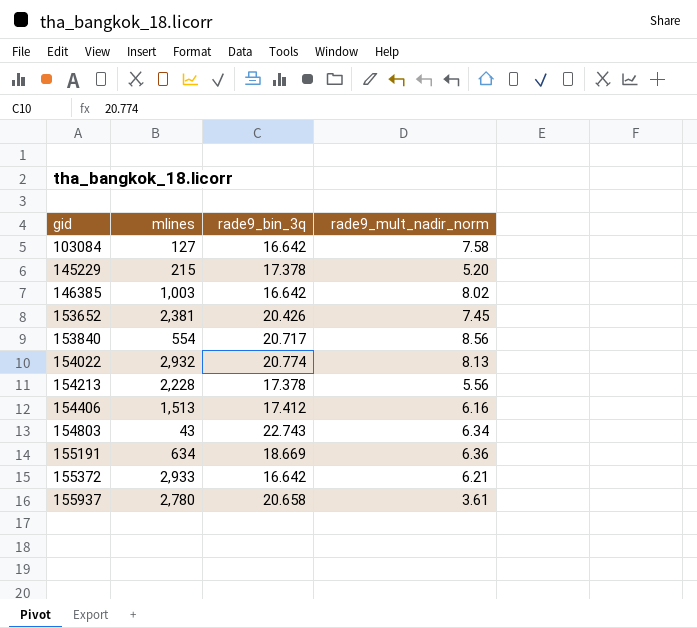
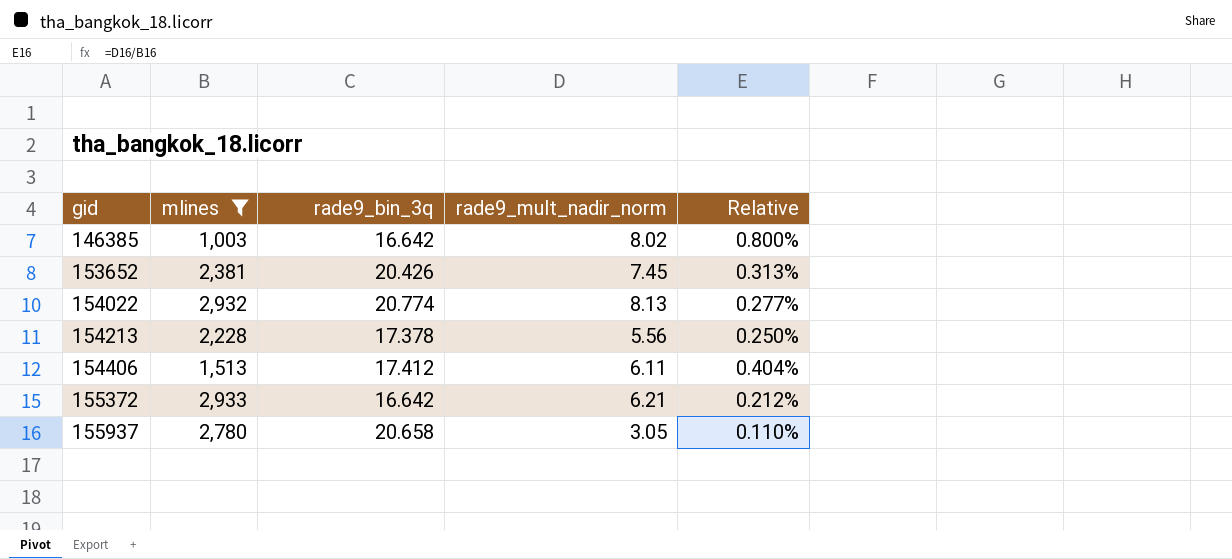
filter: none -> mlines >= 1,003
column Relative | formula: none -> [rade9_mult_nadir_norm] / [mlines]
154406 | rade9_mult_nadir_norm: 6.16 -> 6.11
155937 | rade9_mult_nadir_norm: 3.61 -> 3.05

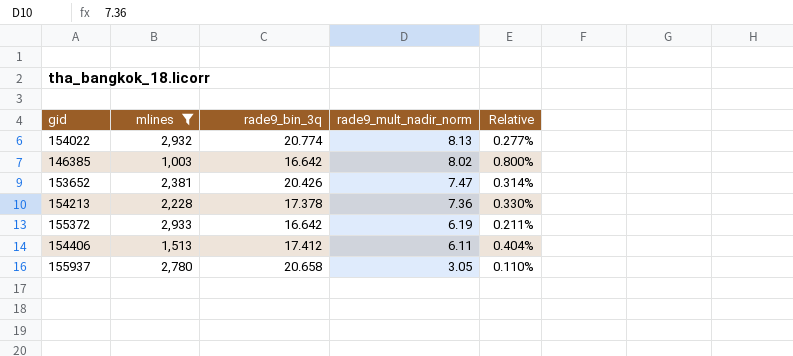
row order: gid ascending -> rade9_mult_nadir_norm descending
153652 | rade9_mult_nadir_norm: 7.45 -> 7.47
153652 | Relative: 0.313% -> 0.314%
154213 | rade9_mult_nadir_norm: 5.56 -> 7.36
154213 | Relative: 0.250% -> 0.330%
155372 | rade9_mult_nadir_norm: 6.21 -> 6.19
155372 | Relative: 0.212% -> 0.211%

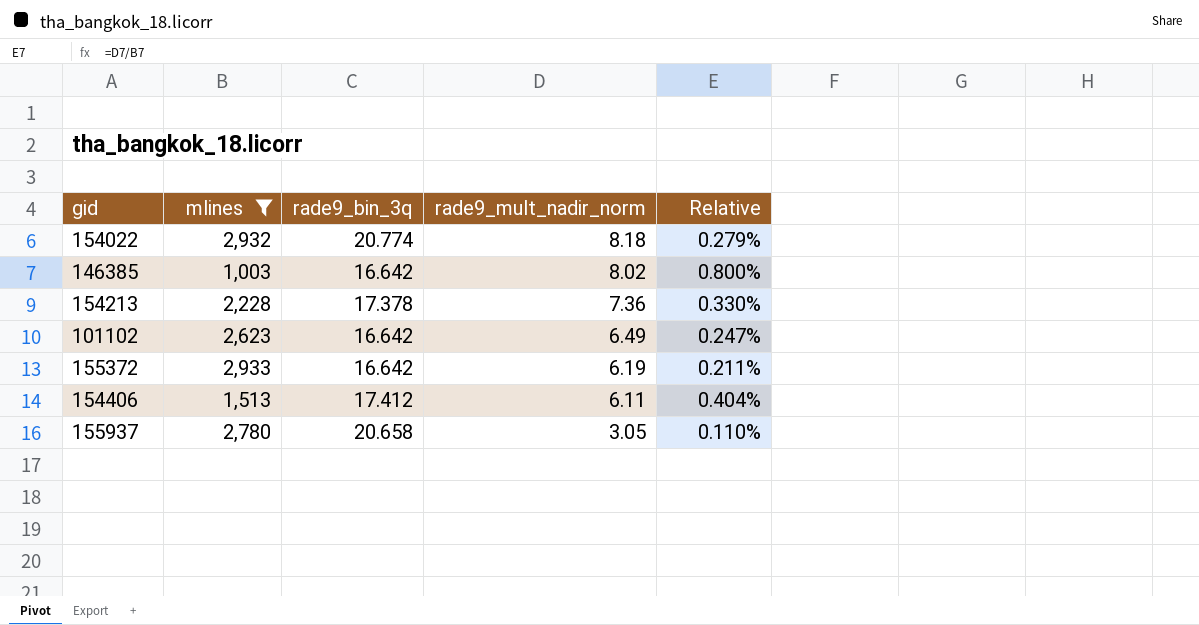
row 153652: 2,381 | 20.426 | 7.47 | 0.314% -> none
154022 | rade9_mult_nadir_norm: 8.13 -> 8.18
154022 | Relative: 0.277% -> 0.279%
row 101102: none -> 2,623 | 16.642 | 6.49 | 0.247%

